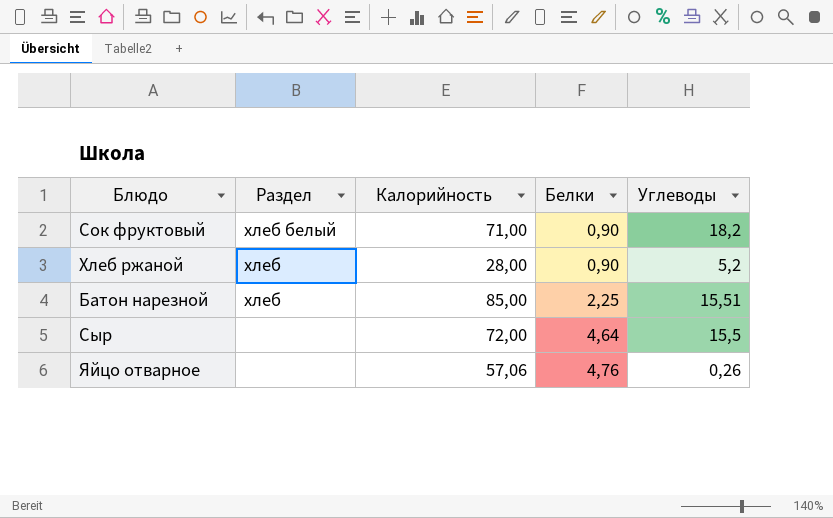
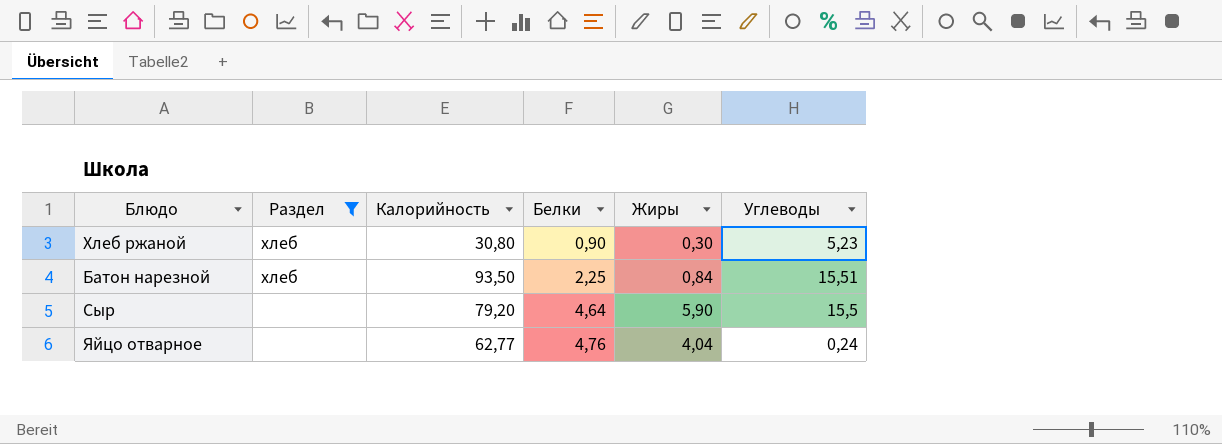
filter: none -> Раздел != хлеб белый
column Жиры | position: none -> 5
Хлеб ржаной | Калорийность: 28,00 -> 30,80
Хлеб ржаной | Углеводы: 5,2 -> 5,23
Батон нарезной | Калорийность: 85,00 -> 93,50
Сыр | Калорийность: 72,00 -> 79,20
Яйцо отварное | Калорийность: 57,06 -> 62,77
Яйцо отварное | Углеводы: 0,26 -> 0,24

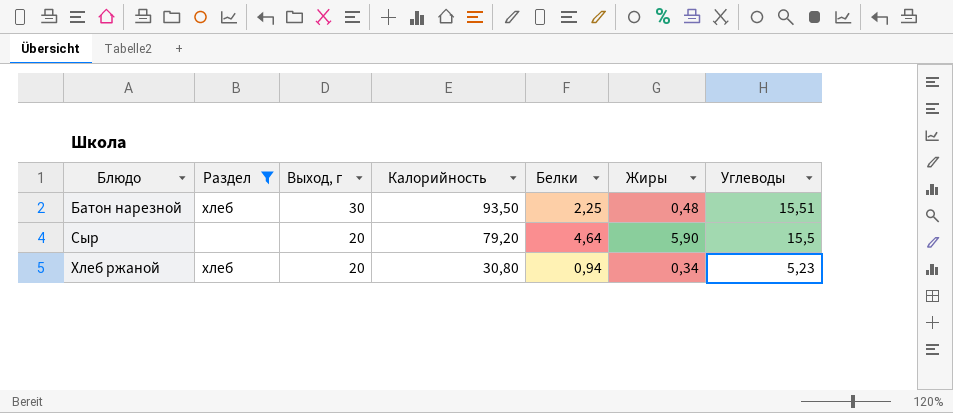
row order: Белки ascending -> Блюдо ascending
column Выход, г | position: none -> 3
row Яйцо отварное: none | 62,77 | 4,76 | 4,04 | 0,24 -> none
Батон нарезной | Жиры: 0,84 -> 0,48
Хлеб ржаной | Белки: 0,90 -> 0,94
Хлеб ржаной | Жиры: 0,30 -> 0,34

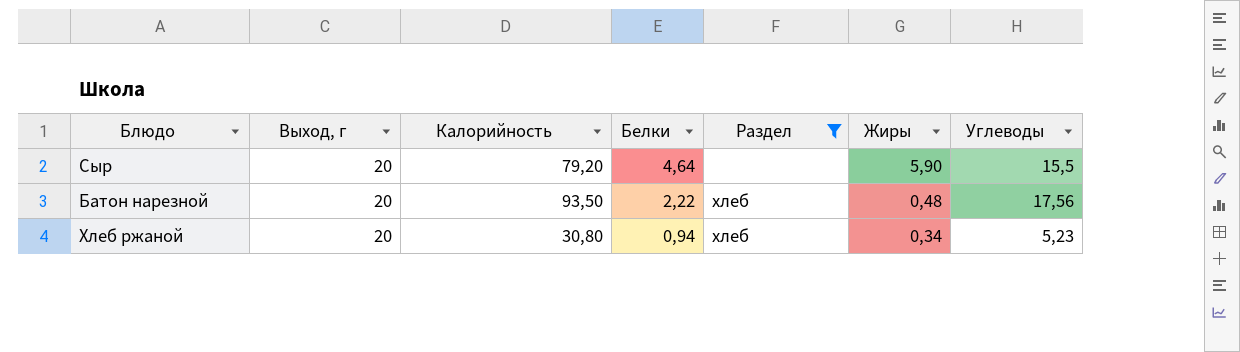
row order: Блюдо ascending -> Белки descending
column Раздел | position: 2 -> 5
Батон нарезной | Выход, г: 30 -> 20
Батон нарезной | Белки: 2,25 -> 2,22
Батон нарезной | Углеводы: 15,51 -> 17,56

